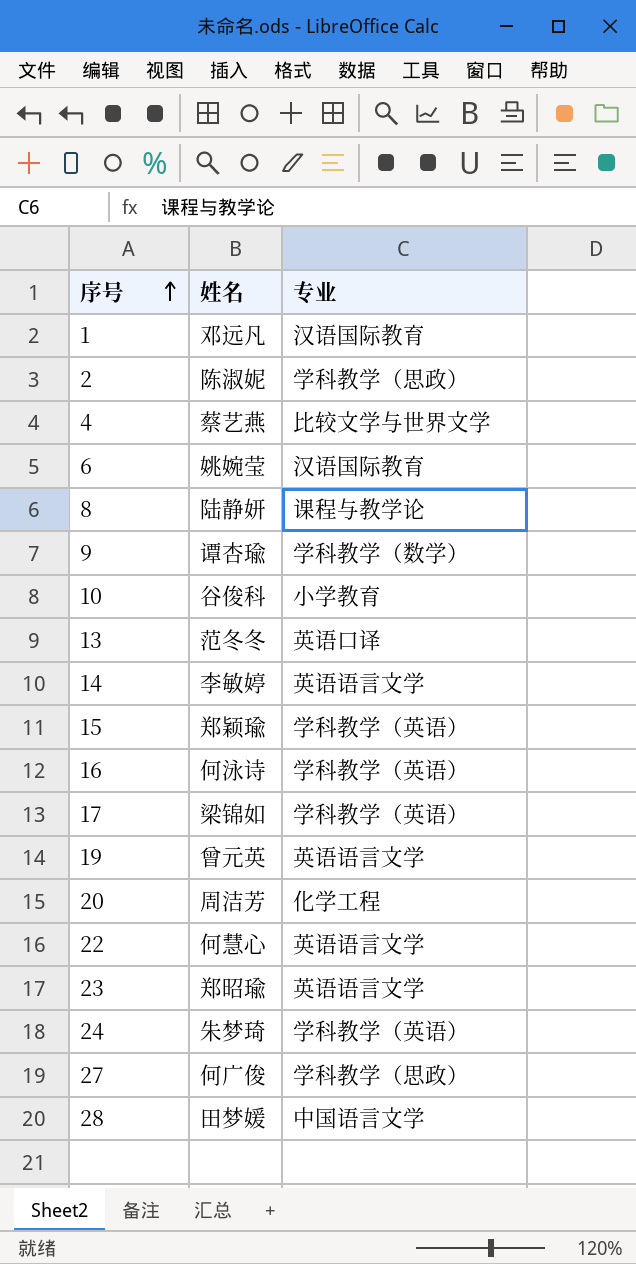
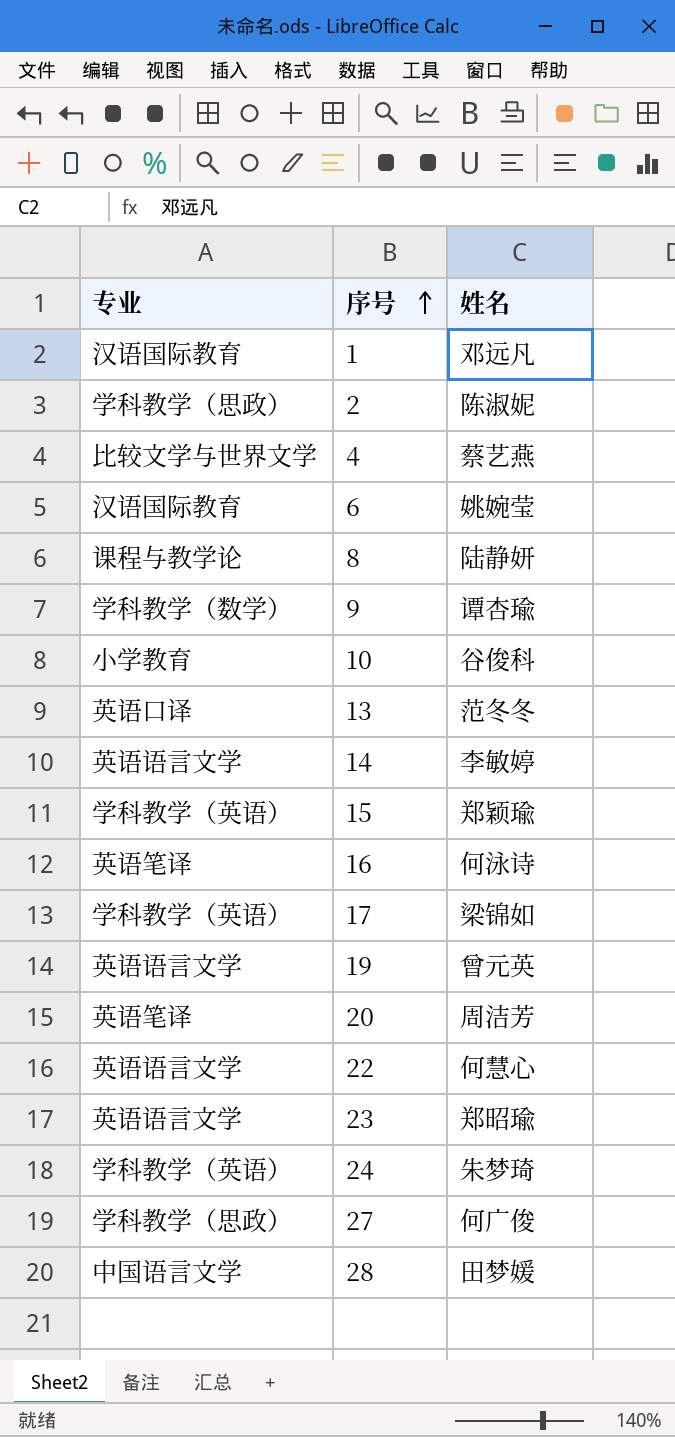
column 专业 | position: 3 -> 1
16 | 专业: 学科教学（英语） -> 英语笔译
20 | 专业: 化学工程 -> 英语笔译

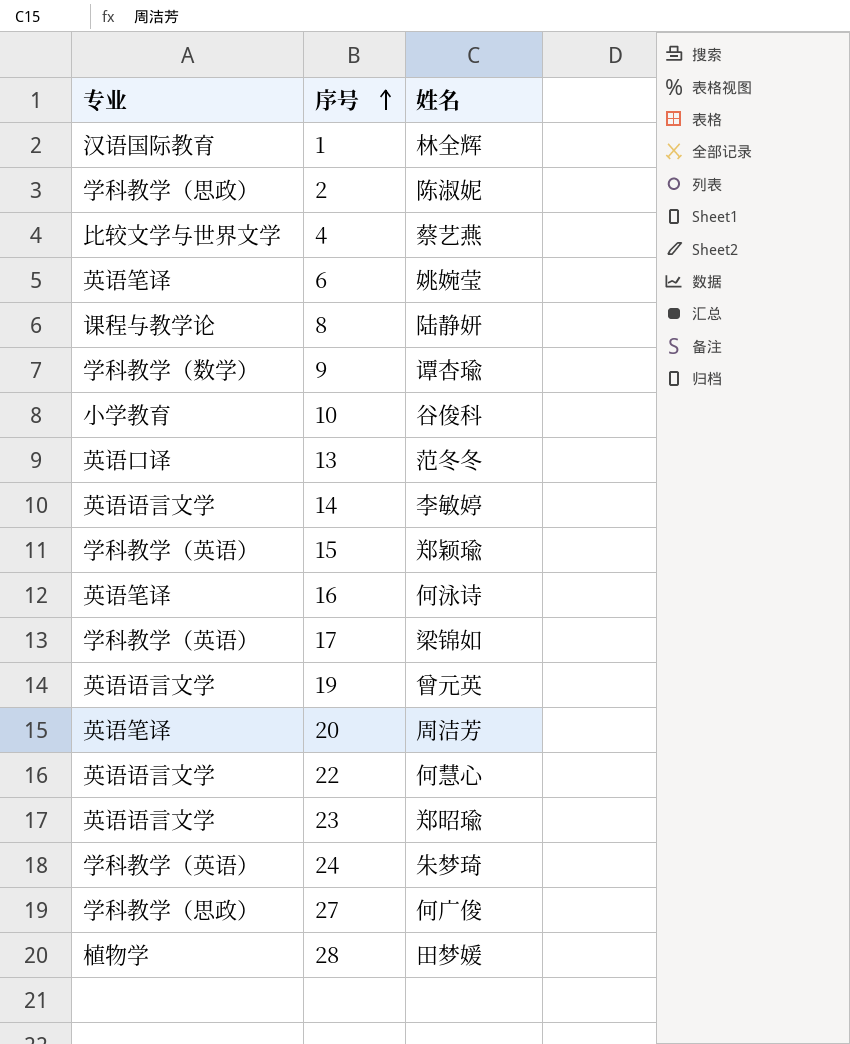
1 | 姓名: 邓远凡 -> 林全辉
6 | 专业: 汉语国际教育 -> 英语笔译
28 | 专业: 中国语言文学 -> 植物学

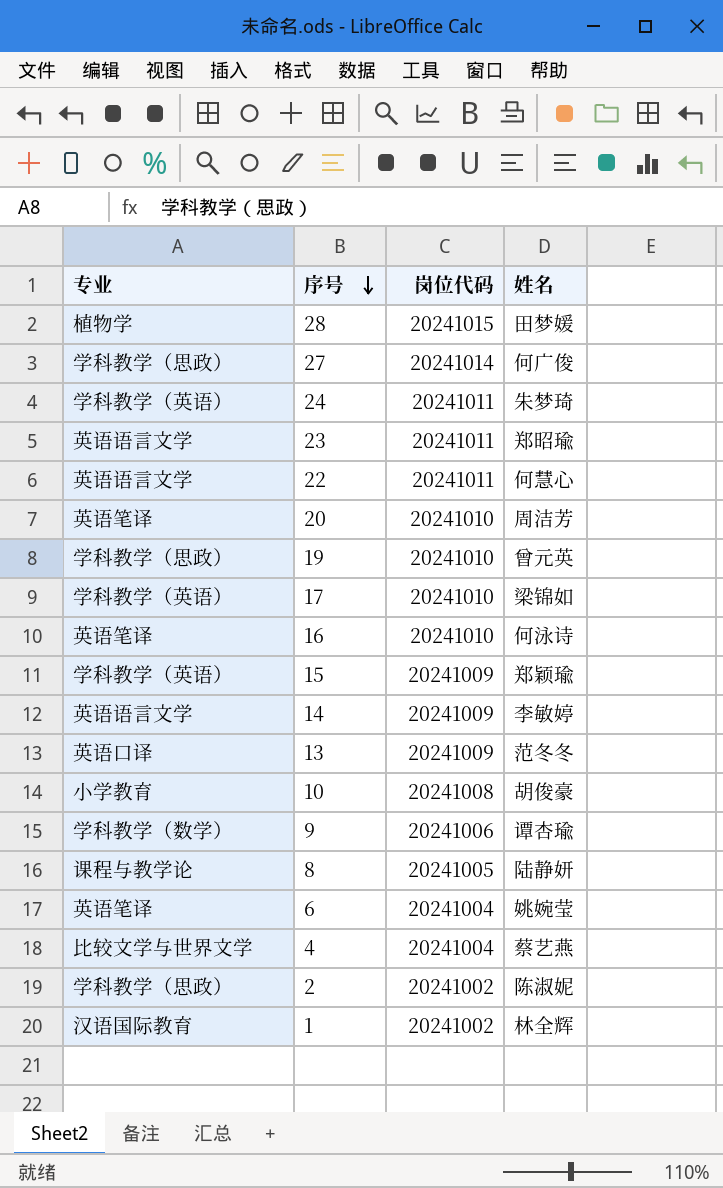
row order: 序号 ascending -> 序号 descending
column 岗位代码 | position: none -> 3
19 | 专业: 英语语言文学 -> 学科教学（思政）
10 | 姓名: 谷俊科 -> 胡俊豪

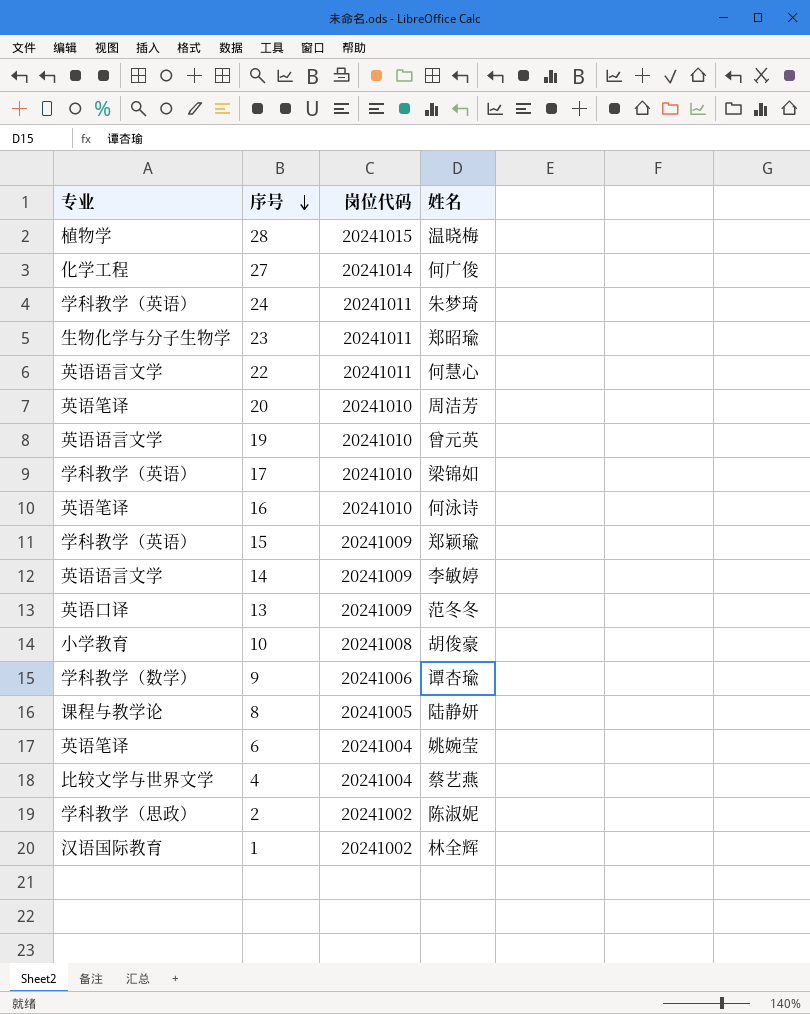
28 | 姓名: 田梦媛 -> 温晓梅
27 | 专业: 学科教学（思政） -> 化学工程
23 | 专业: 英语语言文学 -> 生物化学与分子生物学
19 | 专业: 学科教学（思政） -> 英语语言文学

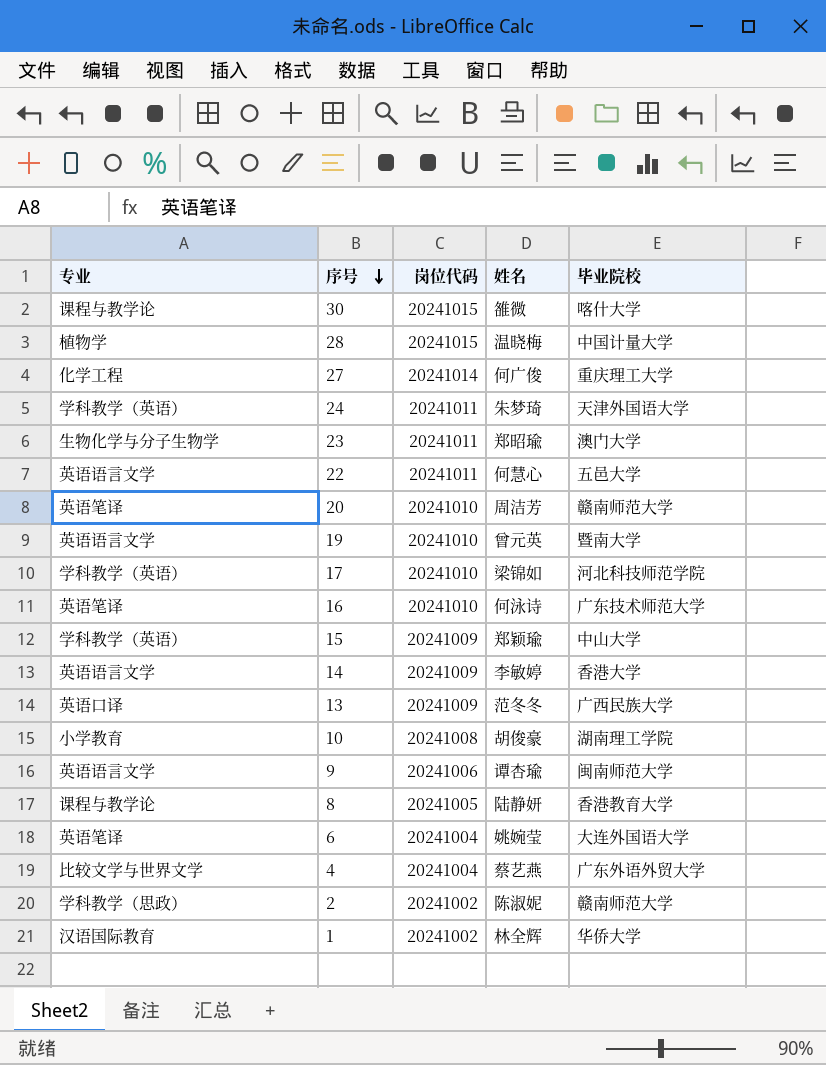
column 毕业院校 | position: none -> 5
row 30: none -> 课程与教学论 | 20241015 | 雒微 | 喀什大学
9 | 专业: 学科教学（数学） -> 英语语言文学

